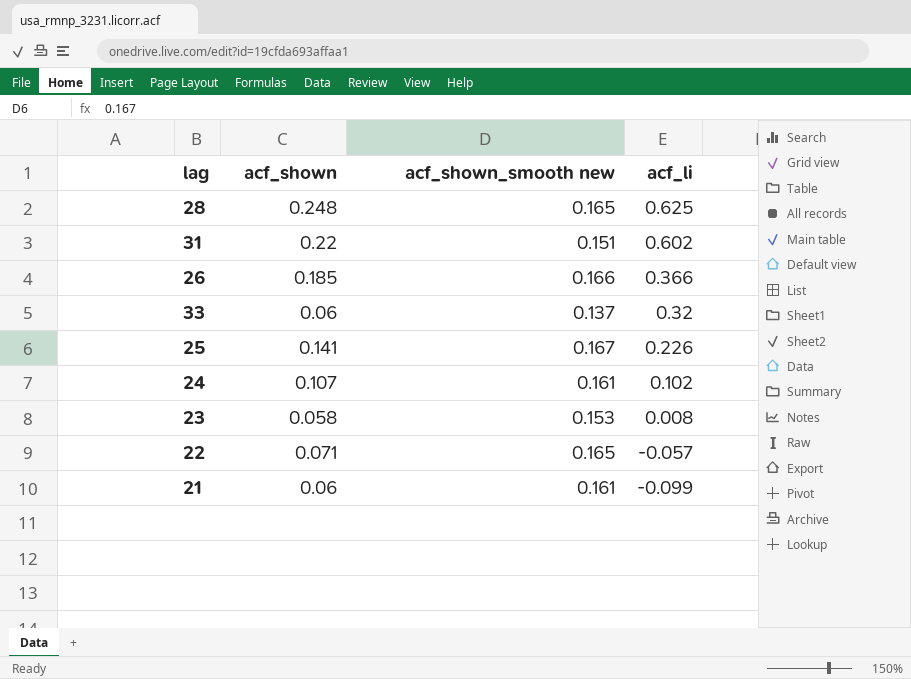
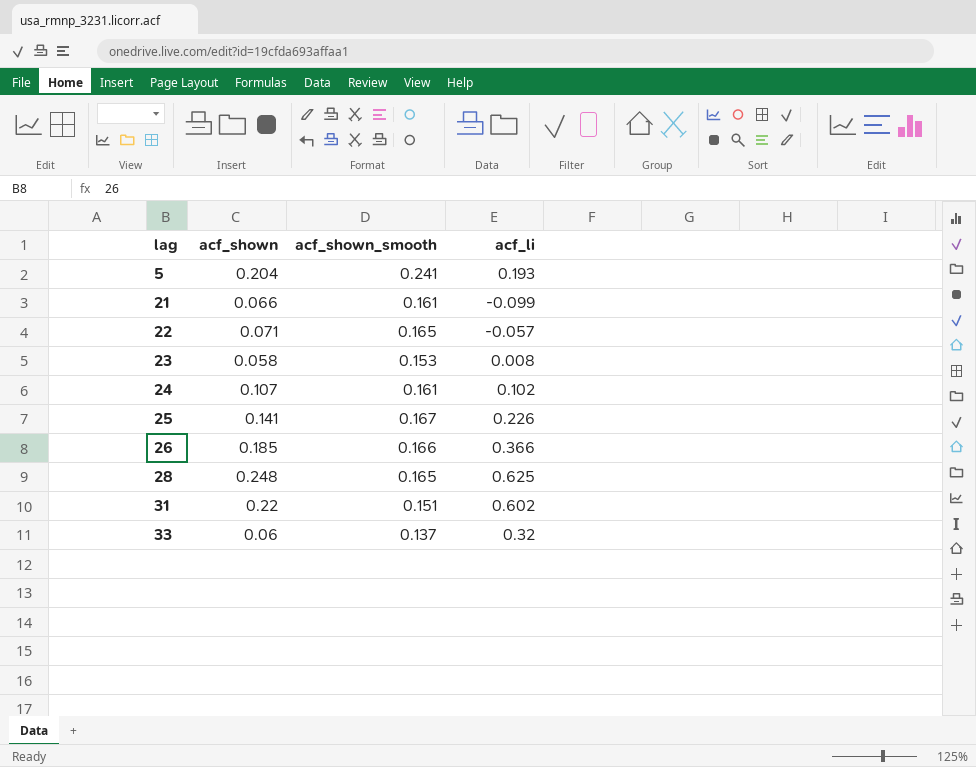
row order: acf_li descending -> lag ascending
column name: acf_shown_smooth new -> acf_shown_smooth
row 5: none -> 0.204 | 0.241 | 0.193
21 | acf_shown: 0.06 -> 0.066

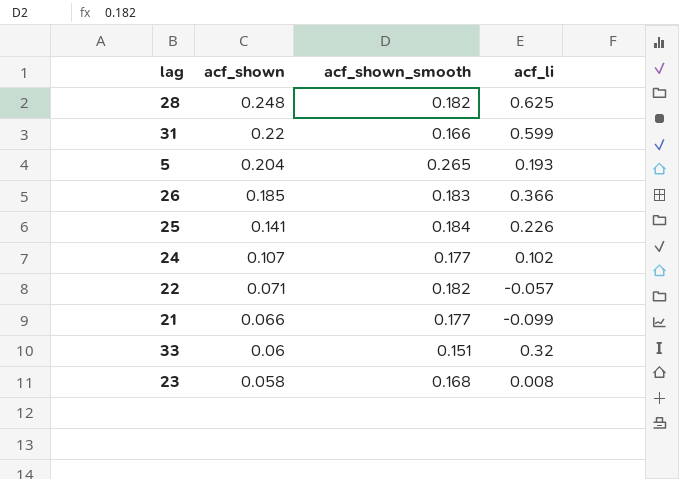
row order: lag ascending -> acf_shown descending
28 | acf_shown_smooth: 0.165 -> 0.182
31 | acf_shown_smooth: 0.151 -> 0.166
31 | acf_li: 0.602 -> 0.599
5 | acf_shown_smooth: 0.241 -> 0.265
26 | acf_shown_smooth: 0.166 -> 0.183
25 | acf_shown_smooth: 0.167 -> 0.184
24 | acf_shown_smooth: 0.161 -> 0.177
22 | acf_shown_smooth: 0.165 -> 0.182
21 | acf_shown_smooth: 0.161 -> 0.177
33 | acf_shown_smooth: 0.137 -> 0.151
23 | acf_shown_smooth: 0.153 -> 0.168

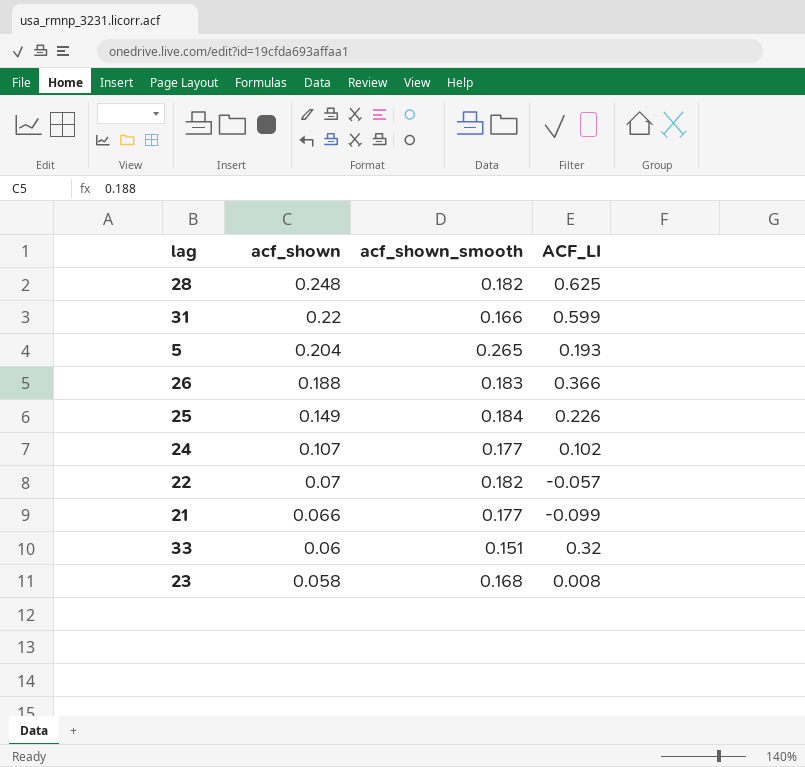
column name: acf_li -> ACF_LI
26 | acf_shown: 0.185 -> 0.188
25 | acf_shown: 0.141 -> 0.149
22 | acf_shown: 0.071 -> 0.07

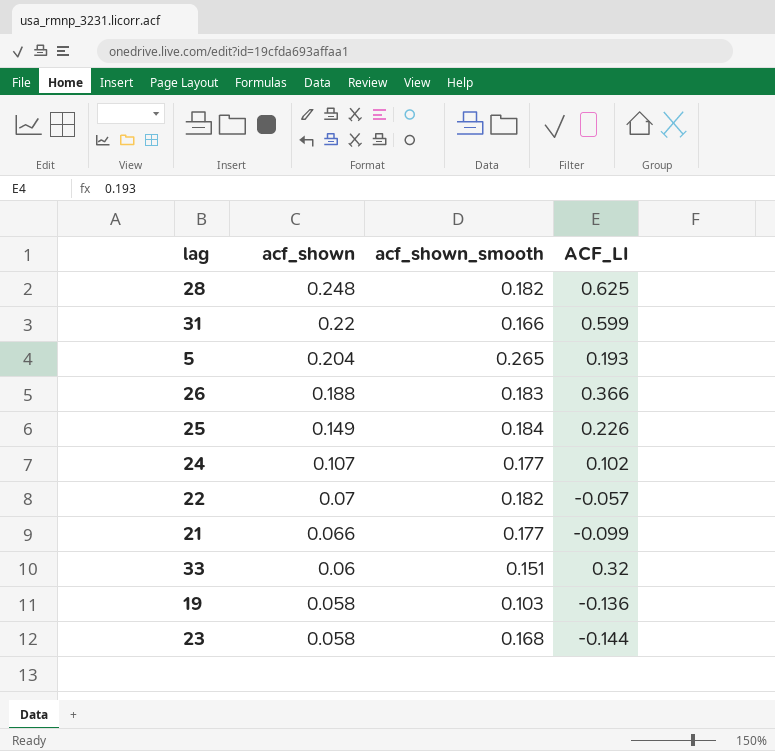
row 19: none -> 0.058 | 0.103 | -0.136
23 | ACF_LI: 0.008 -> -0.144

